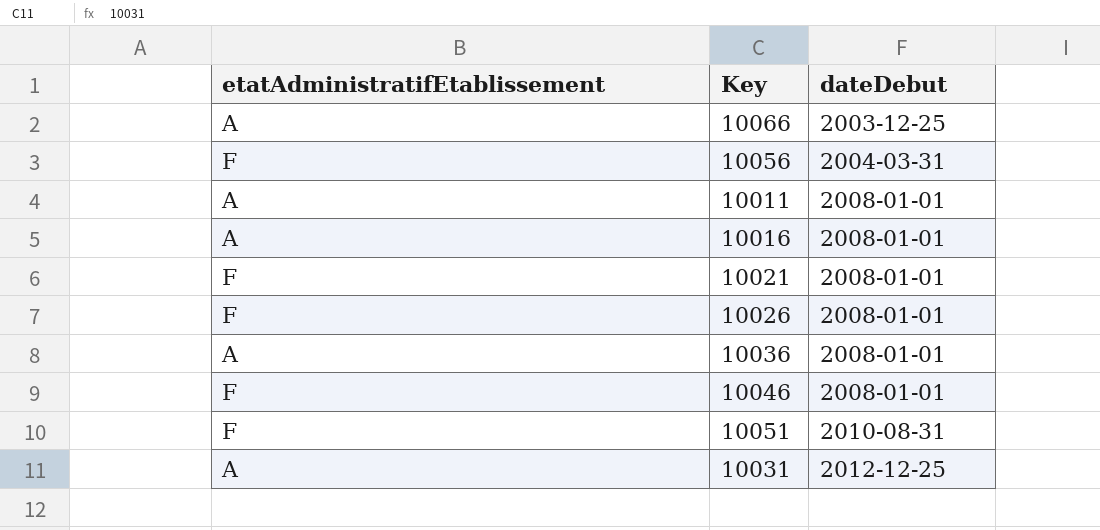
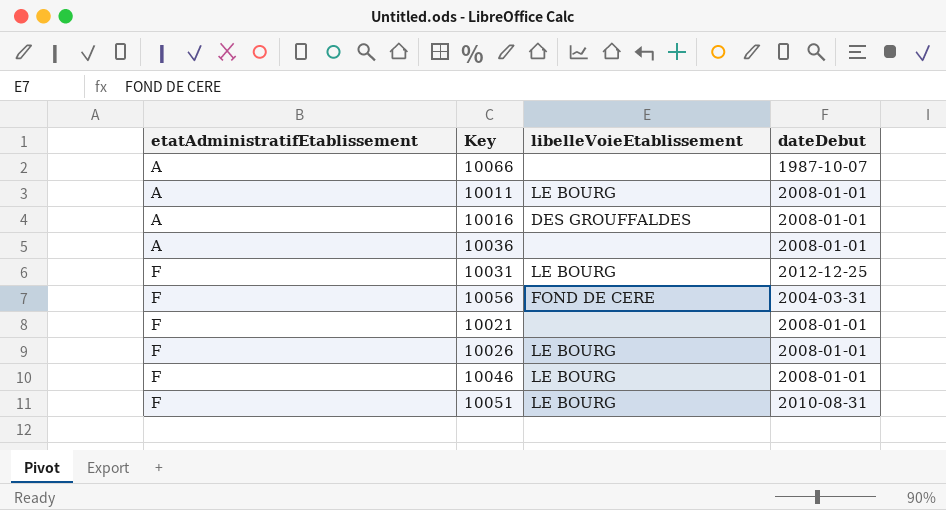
row order: dateDebut ascending -> etatAdministratifEtablissement ascending
column libelleVoieEtablissement | position: none -> 3
10066 | dateDebut: 2003-12-25 -> 1987-10-07
10031 | etatAdministratifEtablissement: A -> F

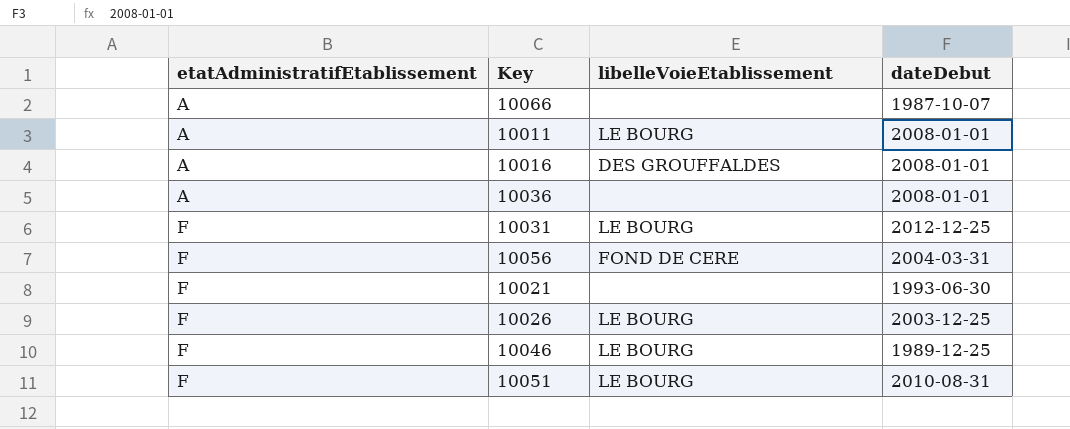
10021 | dateDebut: 2008-01-01 -> 1993-06-30
10026 | dateDebut: 2008-01-01 -> 2003-12-25
10046 | dateDebut: 2008-01-01 -> 1989-12-25

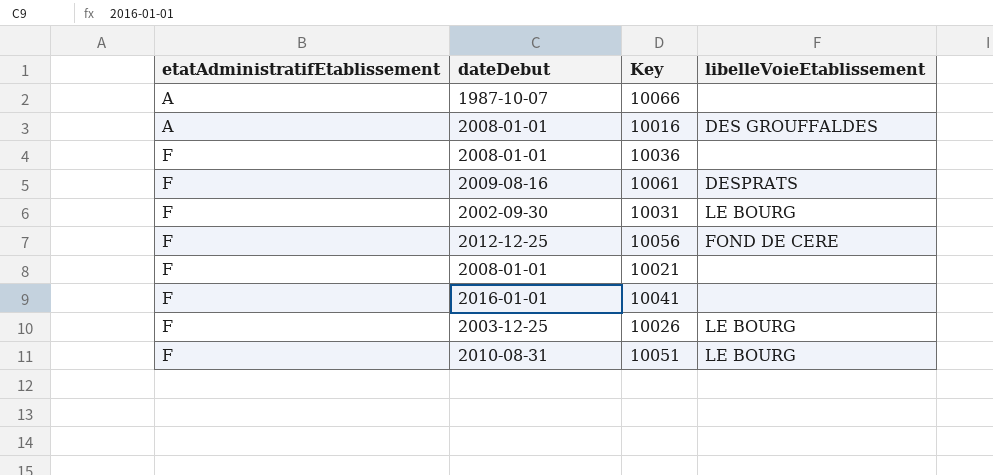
column dateDebut | position: 4 -> 2
row 10011: A | LE BOURG | 2008-01-01 -> none
row 10046: F | LE BOURG | 1989-12-25 -> none
10036 | etatAdministratifEtablissement: A -> F
row 10061: none -> F | 2009-08-16 | DESPRATS
10031 | dateDebut: 2012-12-25 -> 2002-09-30
10056 | dateDebut: 2004-03-31 -> 2012-12-25
10021 | dateDebut: 1993-06-30 -> 2008-01-01
row 10041: none -> F | 2016-01-01 | none

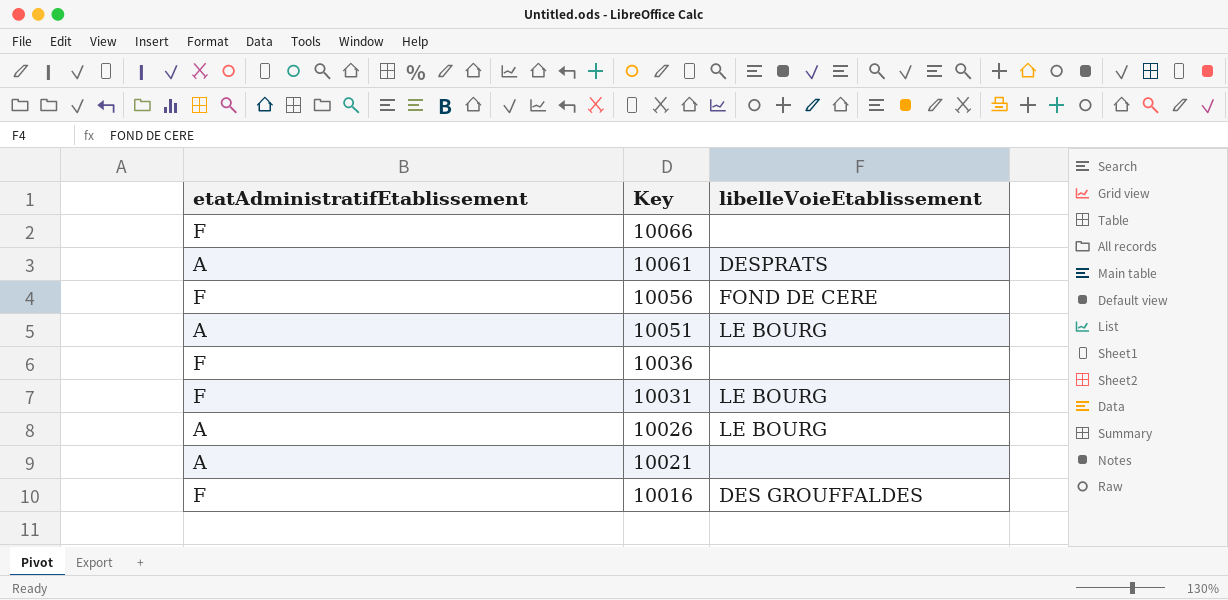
row order: etatAdministratifEtablissement ascending -> Key descending
column dateDebut | position: 2 -> none
row 10041: F | 2016-01-01 | none -> none
10066 | etatAdministratifEtablissement: A -> F
10061 | etatAdministratifEtablissement: F -> A
10051 | etatAdministratifEtablissement: F -> A
10026 | etatAdministratifEtablissement: F -> A
10021 | etatAdministratifEtablissement: F -> A
10016 | etatAdministratifEtablissement: A -> F

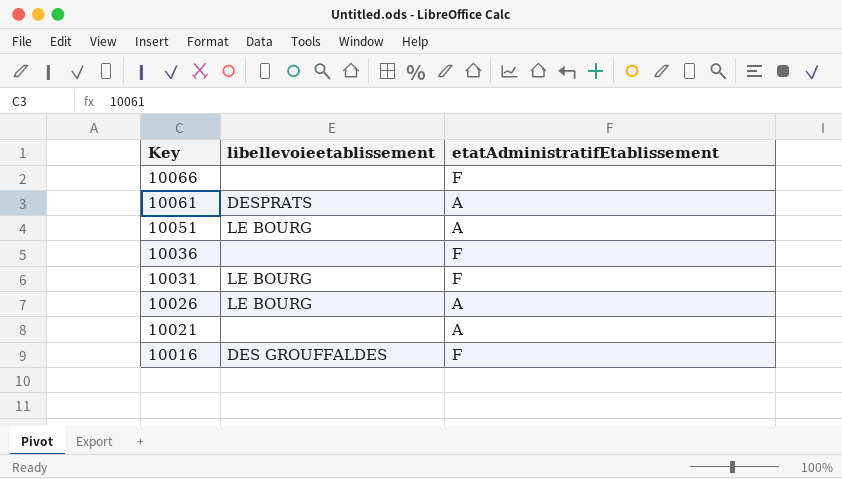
column name: libelleVoieEtablissement -> libellevoieetablissement
column etatAdministratifEtablissement | position: 1 -> 3
row 10056: F | FOND DE CERE -> none

